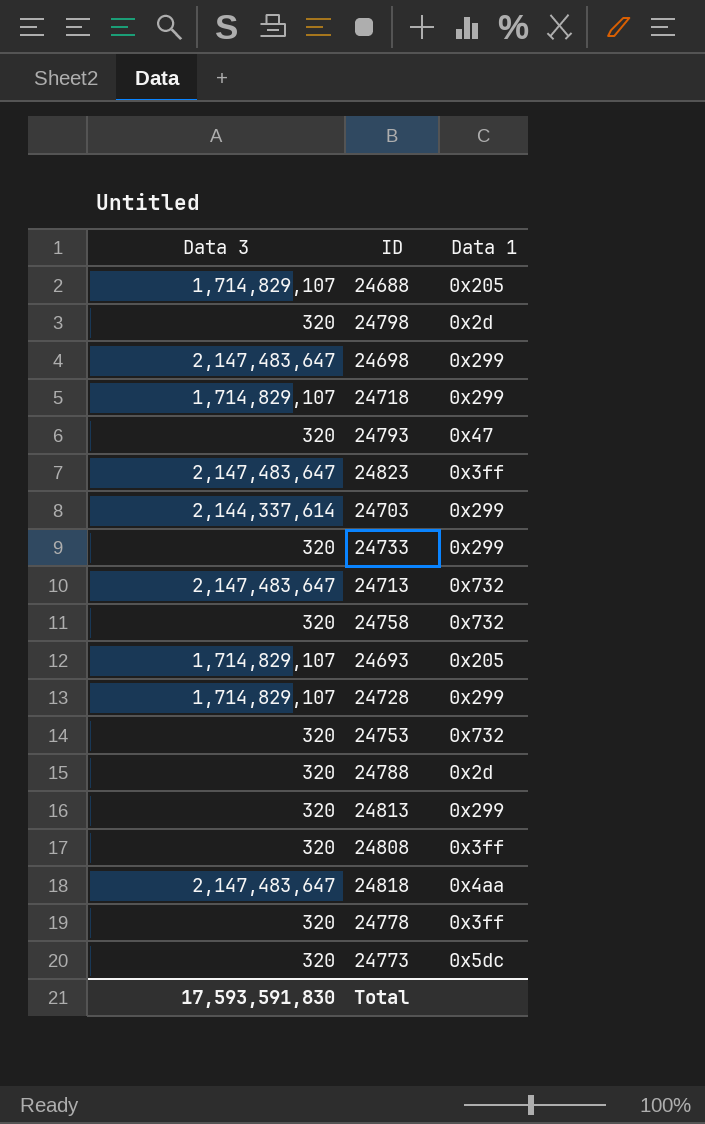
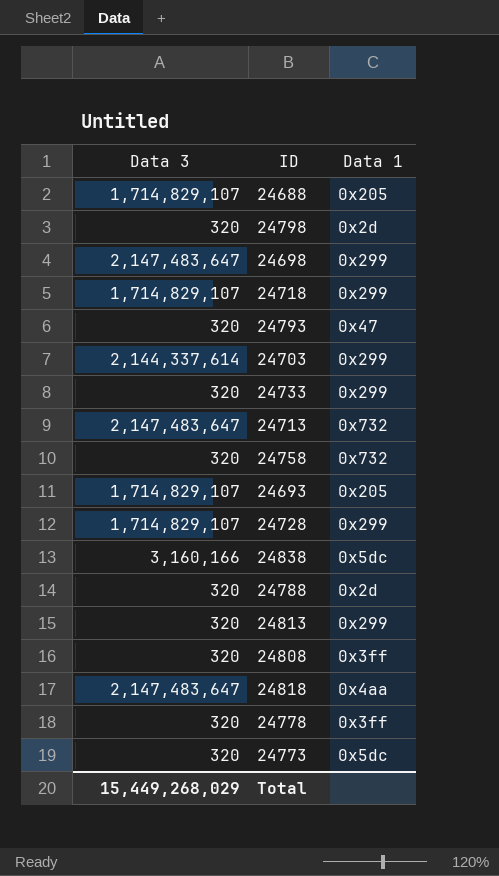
row 24823: 2,147,483,647 | 0x3ff -> none
row 24753: 320 | 0x732 -> none
row 24838: none -> 3,160,166 | 0x5dc
Total | Data 3: 17,593,591,830 -> 15,449,268,029

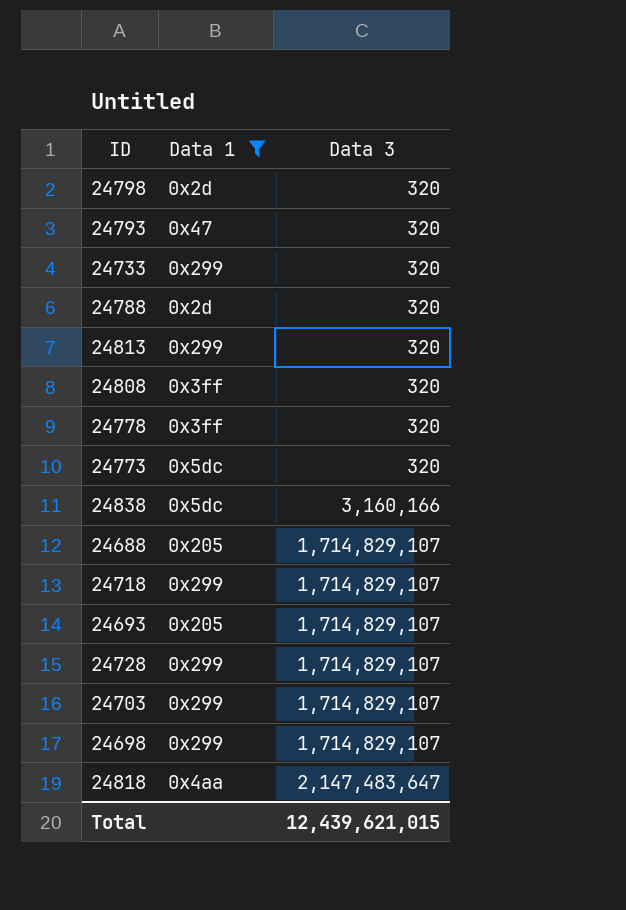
filter: none -> Data 1 != 0x732
row order: none -> Data 3 ascending
column Data 3 | position: 1 -> 3
24703 | Data 3: 2,144,337,614 -> 1,714,829,107
24698 | Data 3: 2,147,483,647 -> 1,714,829,107
Total | Data 3: 15,449,268,029 -> 12,439,621,015

